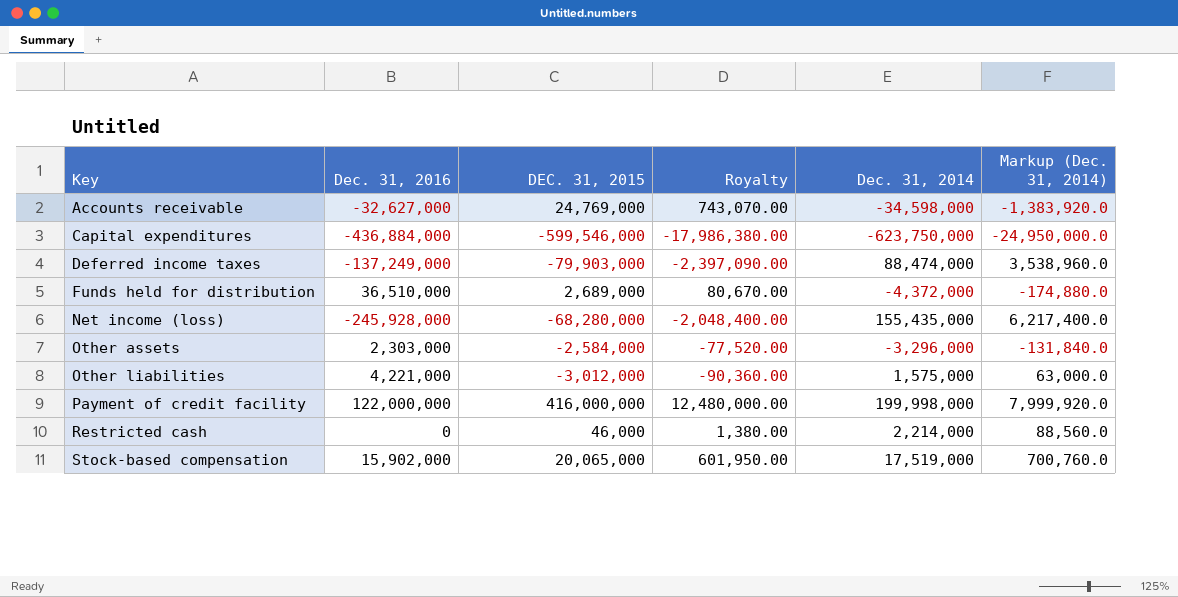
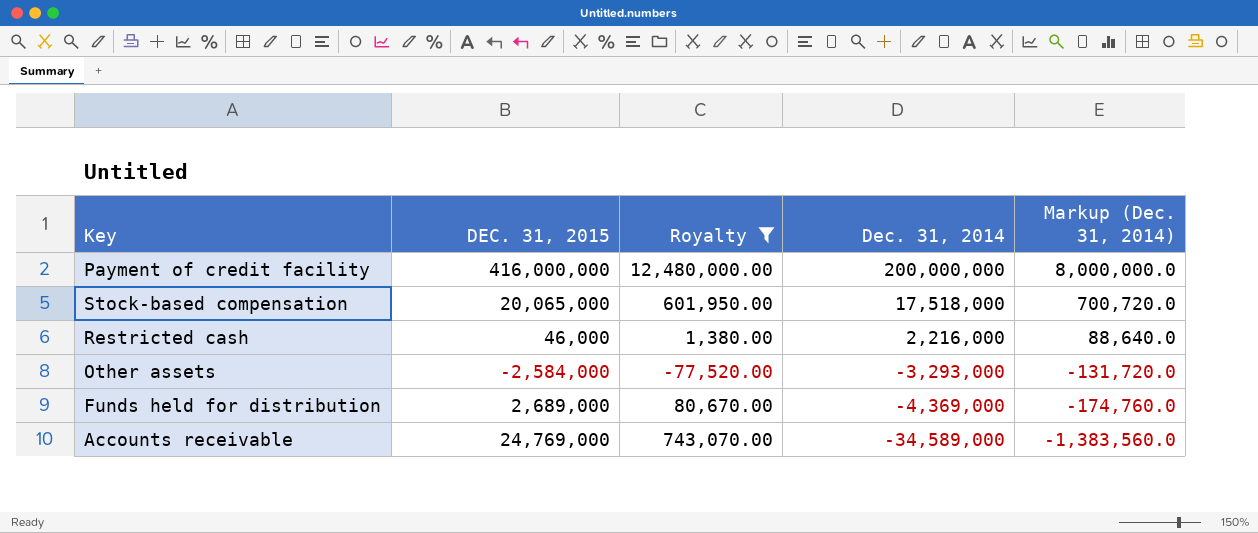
filter: none -> Royalty >= -77,520.00
row order: Key ascending -> Dec. 31, 2014 descending
column Dec. 31, 2016 | position: 2 -> none
Payment of credit facility | Dec. 31, 2014: 199,998,000 -> 200,000,000
Payment of credit facility | Markup (Dec. 31, 2014): 7,999,920.0 -> 8,000,000.0
Stock-based compensation | Dec. 31, 2014: 17,519,000 -> 17,518,000
Stock-based compensation | Markup (Dec. 31, 2014): 700,760.0 -> 700,720.0
Restricted cash | Dec. 31, 2014: 2,214,000 -> 2,216,000
Restricted cash | Markup (Dec. 31, 2014): 88,560.0 -> 88,640.0
Other assets | Dec. 31, 2014: -3,296,000 -> -3,293,000
Other assets | Markup (Dec. 31, 2014): -131,840.0 -> -131,720.0
Funds held for distribution | Dec. 31, 2014: -4,372,000 -> -4,369,000
Funds held for distribution | Markup (Dec. 31, 2014): -174,880.0 -> -174,760.0
Accounts receivable | Dec. 31, 2014: -34,598,000 -> -34,589,000
Accounts receivable | Markup (Dec. 31, 2014): -1,383,920.0 -> -1,383,560.0

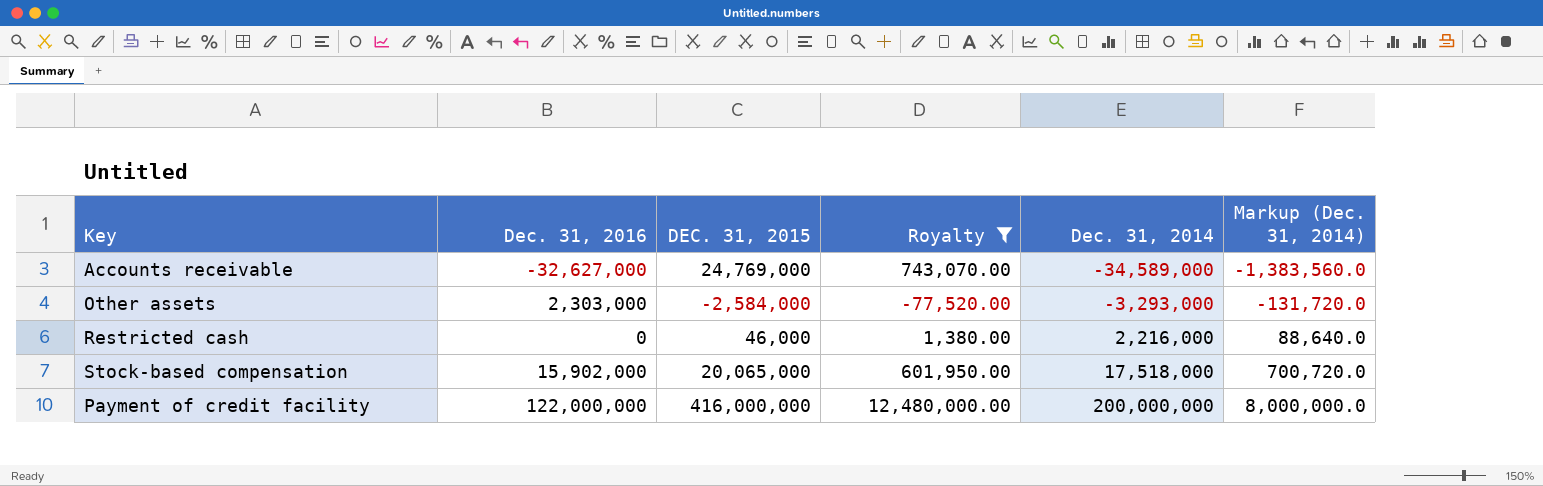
row order: Dec. 31, 2014 descending -> Dec. 31, 2014 ascending
column Dec. 31, 2016 | position: none -> 2
row Funds held for distribution: 2,689,000 | 80,670.00 | -4,369,000 | -174,760.0 -> none

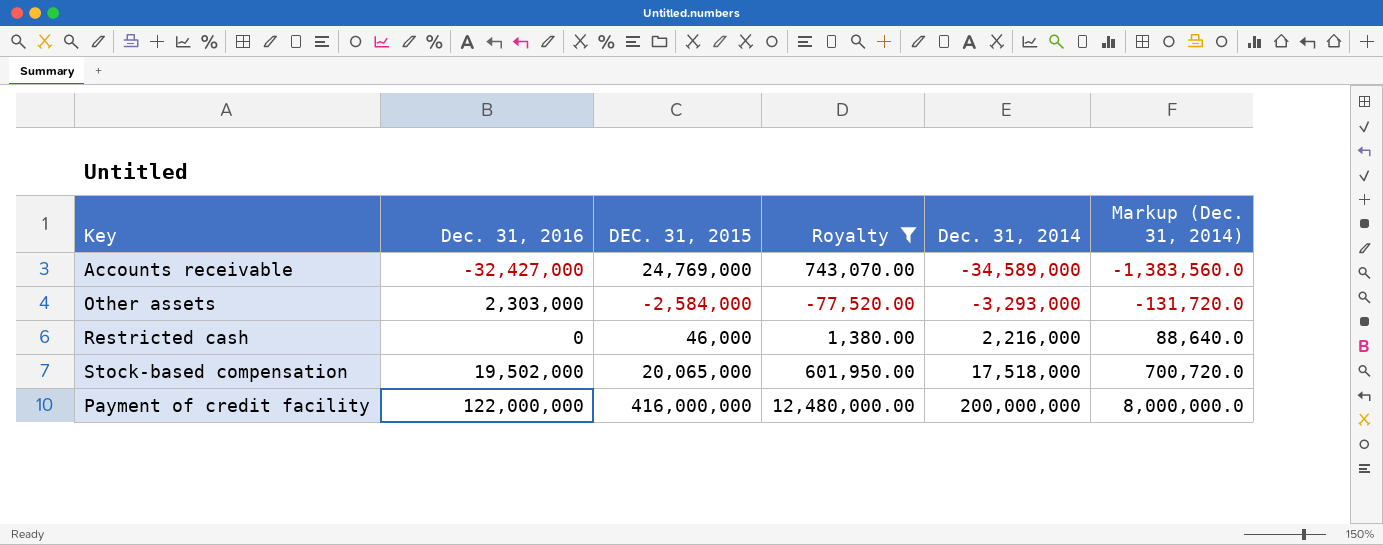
Accounts receivable | Dec. 31, 2016: -32,627,000 -> -32,427,000
Stock-based compensation | Dec. 31, 2016: 15,902,000 -> 19,502,000

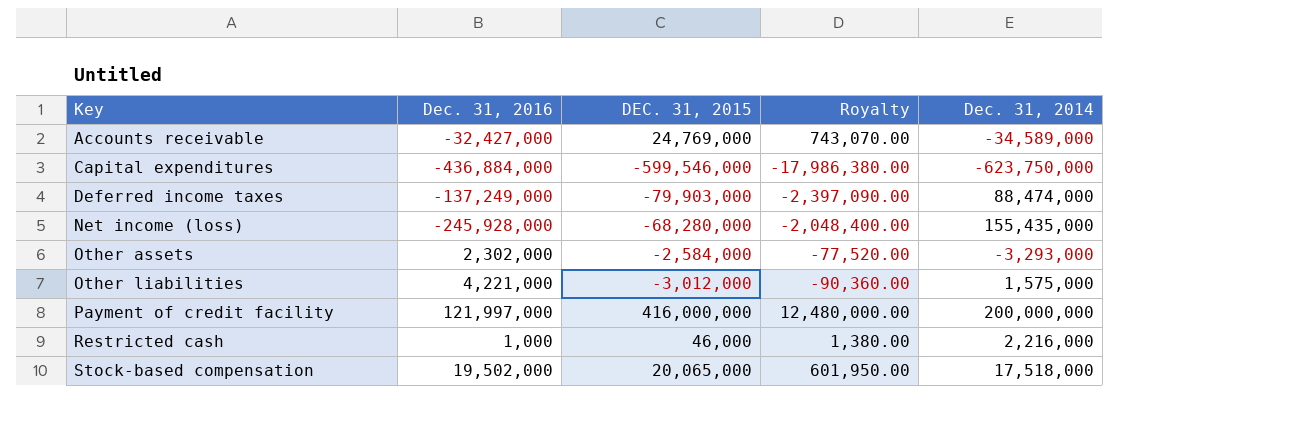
filter: Royalty >= -77,520.00 -> none
row order: Dec. 31, 2014 ascending -> Key ascending
column Markup (Dec. 31, 2014) | formula: [Dec. 31, 2014] * 0.04 -> none
Other assets | Dec. 31, 2016: 2,303,000 -> 2,302,000
Payment of credit facility | Dec. 31, 2016: 122,000,000 -> 121,997,000
Restricted cash | Dec. 31, 2016: 0 -> 1,000

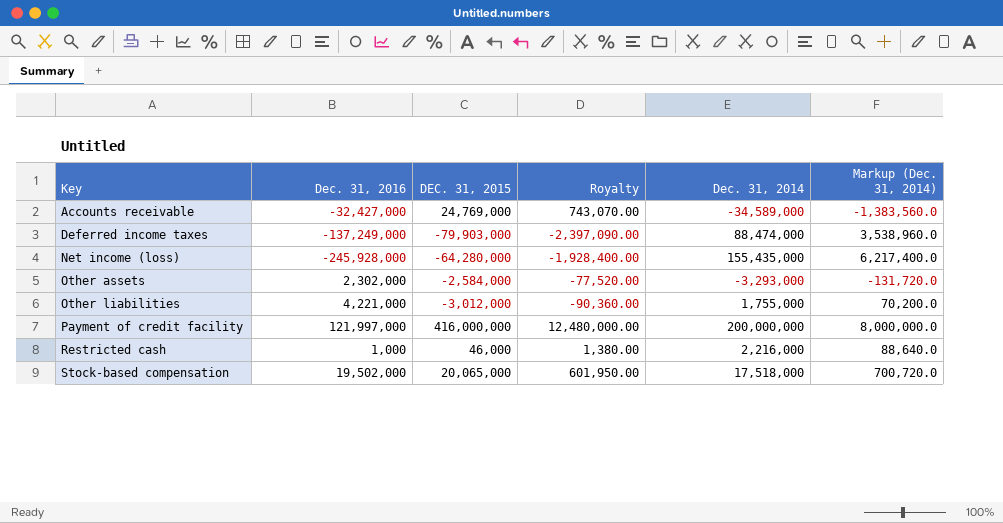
column Markup (Dec. 31, 2014) | formula: none -> [Dec. 31, 2014] * 0.04
row Capital expenditures: -436,884,000 | -599,546,000 | -17,986,380.00 | -623,750,000 -> none
Net income (loss) | DEC. 31, 2015: -68,280,000 -> -64,280,000
Net income (loss) | Royalty: -2,048,400.00 -> -1,928,400.00
Other liabilities | Dec. 31, 2014: 1,575,000 -> 1,755,000

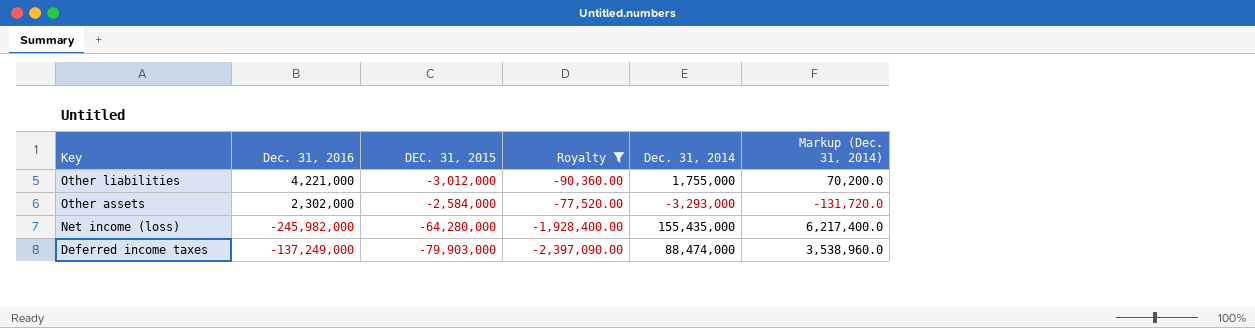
filter: none -> Royalty <= -77,520.00
row order: Key ascending -> Key descending
Net income (loss) | Dec. 31, 2016: -245,928,000 -> -245,982,000

